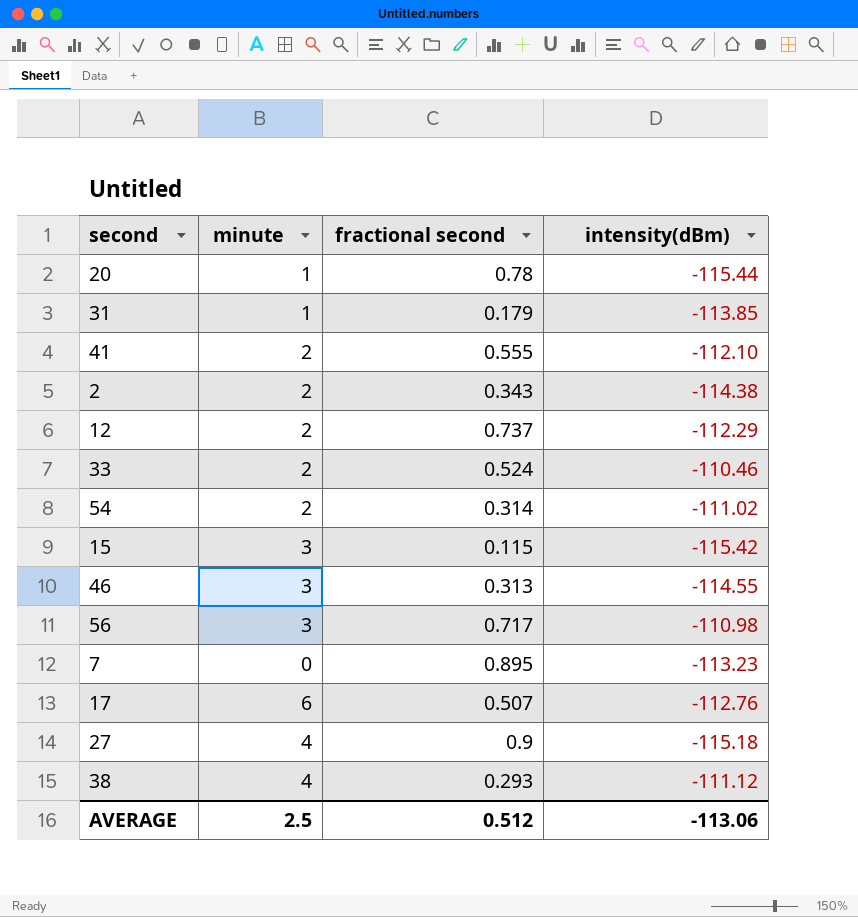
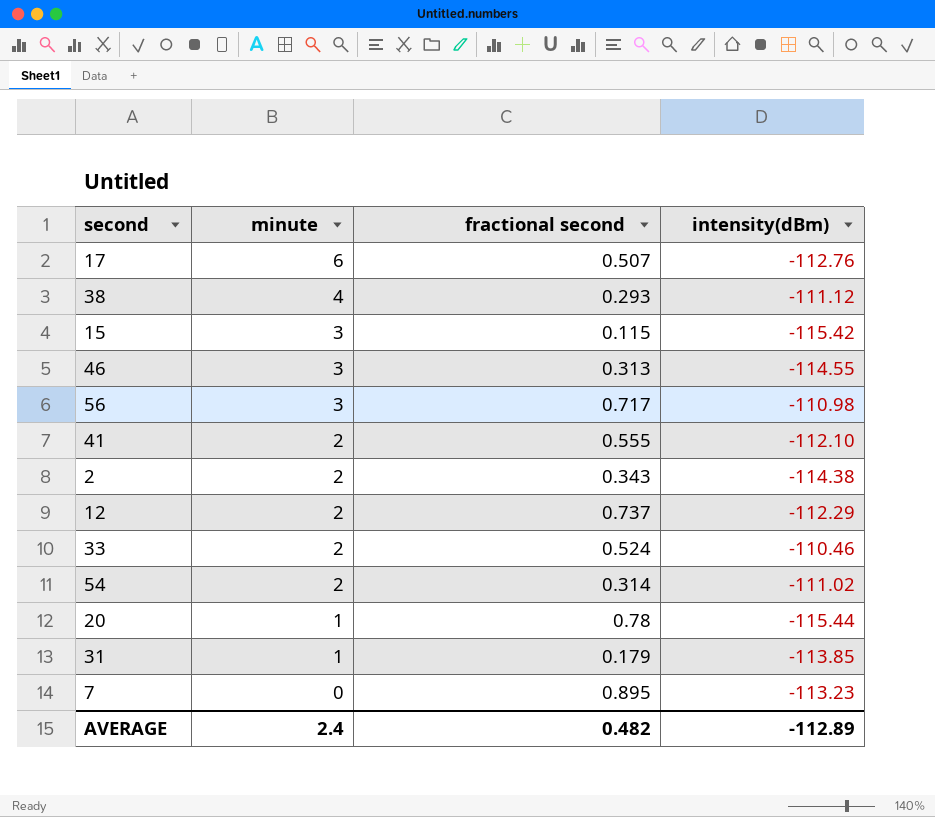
row order: none -> minute descending
row 27: 4 | 0.9 | -115.18 -> none
AVERAGE | minute: 2.5 -> 2.4
AVERAGE | fractional second: 0.512 -> 0.482
AVERAGE | intensity(dBm): -113.06 -> -112.89

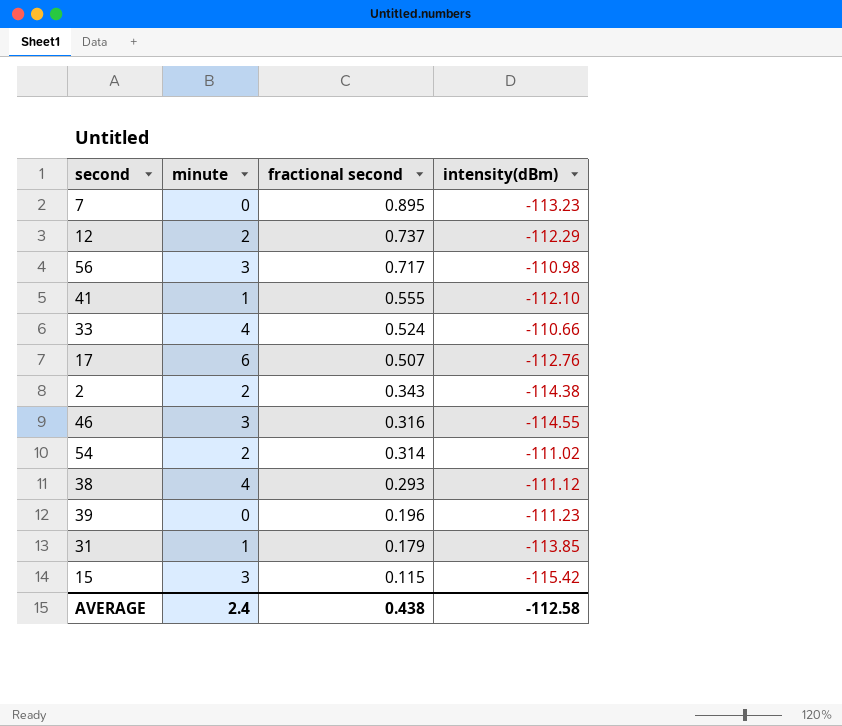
row order: minute descending -> fractional second descending
row 20: 1 | 0.78 | -115.44 -> none
41 | minute: 2 -> 1
33 | minute: 2 -> 4
33 | intensity(dBm): -110.46 -> -110.66
46 | fractional second: 0.313 -> 0.316
row 39: none -> 0 | 0.196 | -111.23
AVERAGE | fractional second: 0.482 -> 0.438
AVERAGE | intensity(dBm): -112.89 -> -112.58

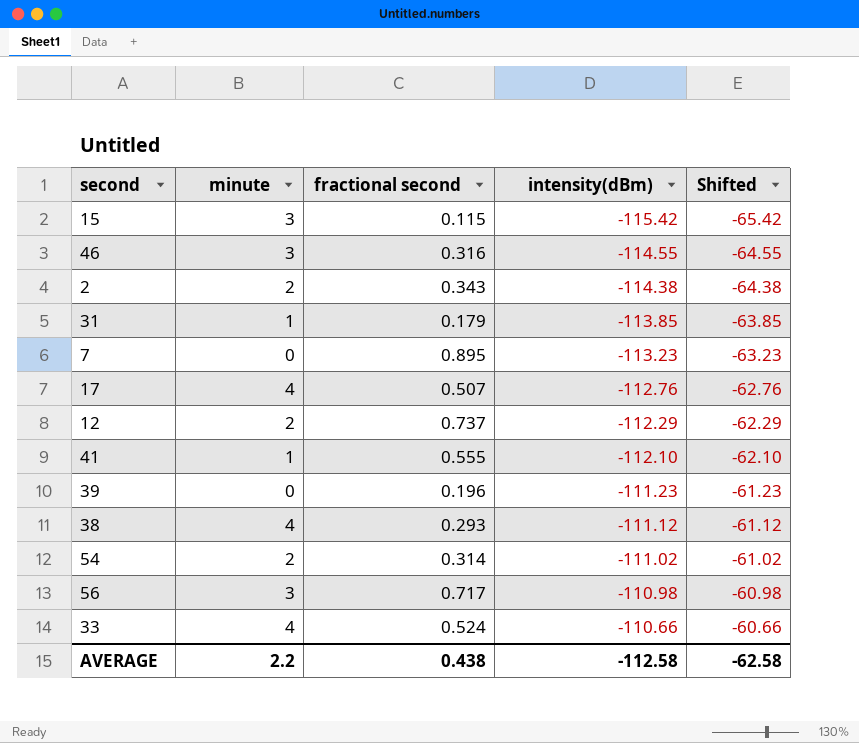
row order: fractional second descending -> intensity(dBm) ascending
column Shifted | formula: none -> [intensity(dBm)] + 50
17 | minute: 6 -> 4
AVERAGE | minute: 2.4 -> 2.2

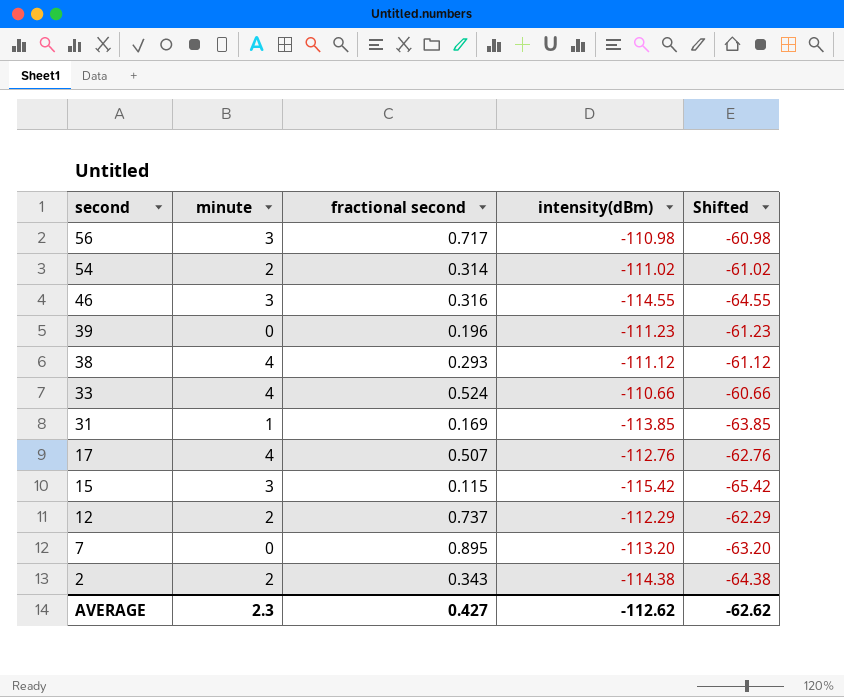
row order: intensity(dBm) ascending -> second descending
row 41: 1 | 0.555 | -112.10 | -62.10 -> none
31 | fractional second: 0.179 -> 0.169
7 | intensity(dBm): -113.23 -> -113.20
7 | Shifted: -63.23 -> -63.20
AVERAGE | minute: 2.2 -> 2.3
AVERAGE | fractional second: 0.438 -> 0.427
AVERAGE | intensity(dBm): -112.58 -> -112.62
AVERAGE | Shifted: -62.58 -> -62.62

